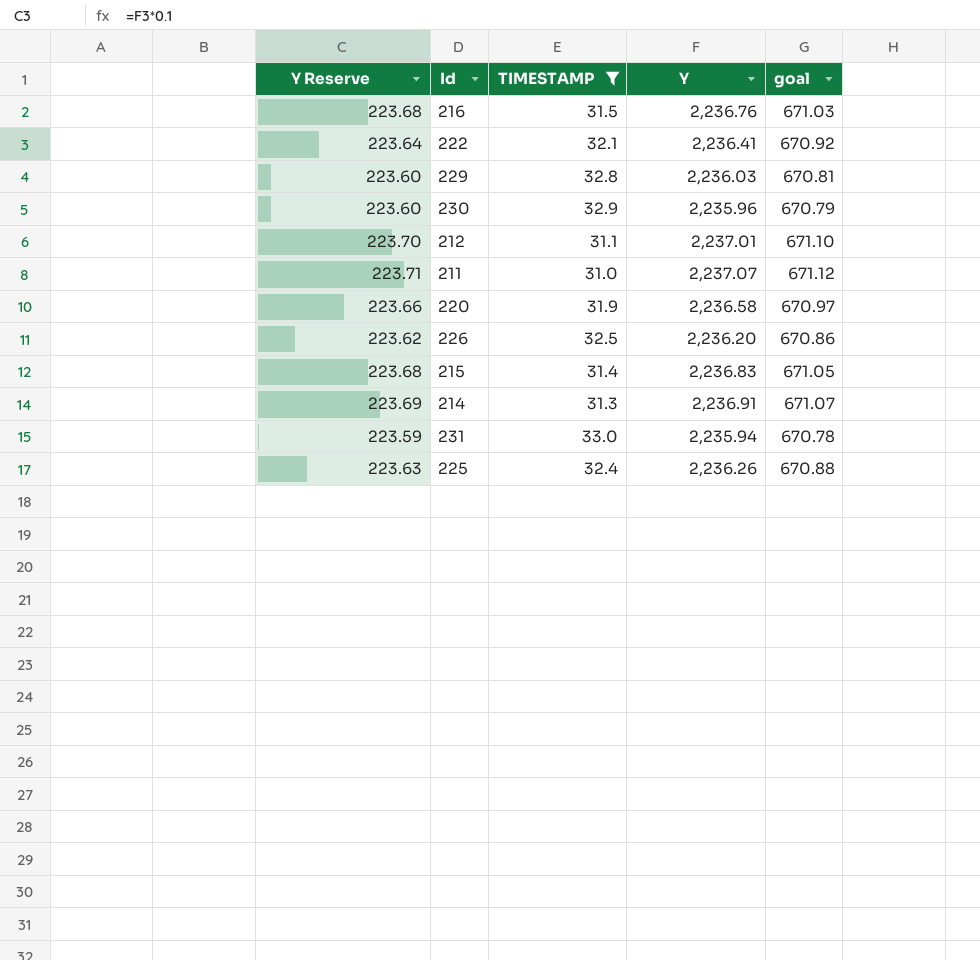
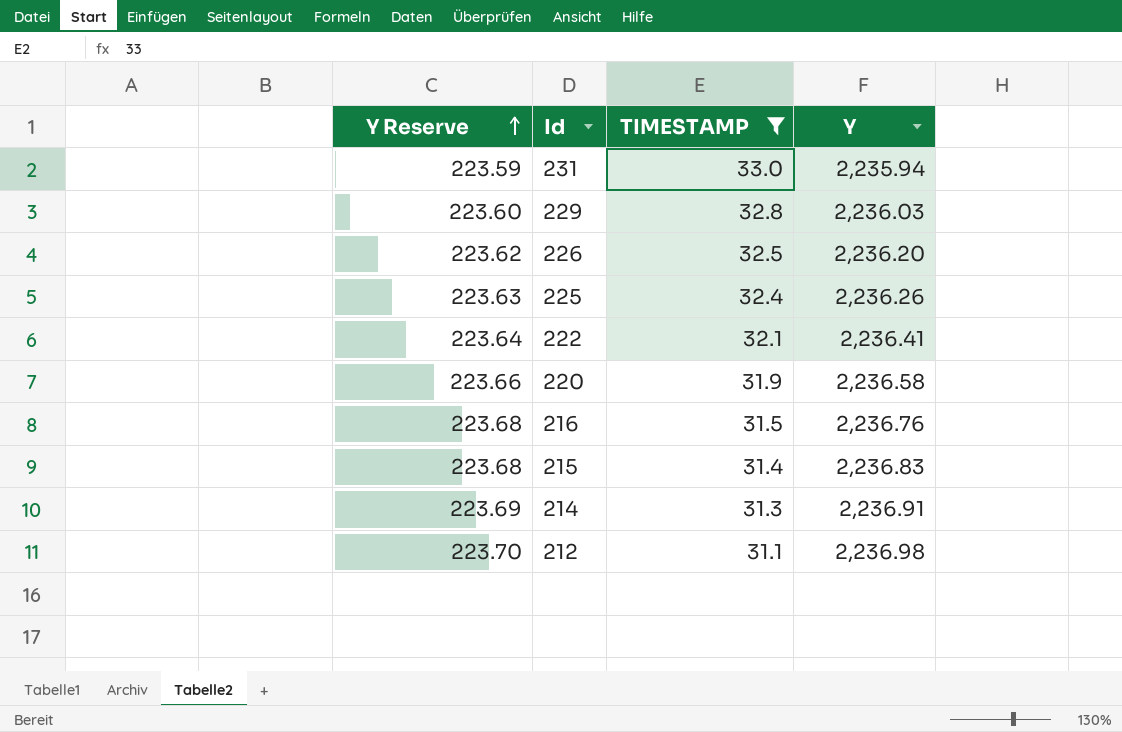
row order: none -> Y Reserve ascending
column goal | formula: [Y] * 0.3 -> none
row 230: 223.60 | 32.9 | 2,235.96 | 670.79 -> none
row 211: 223.71 | 31.0 | 2,237.07 | 671.12 -> none
212 | Y: 2,237.01 -> 2,236.98

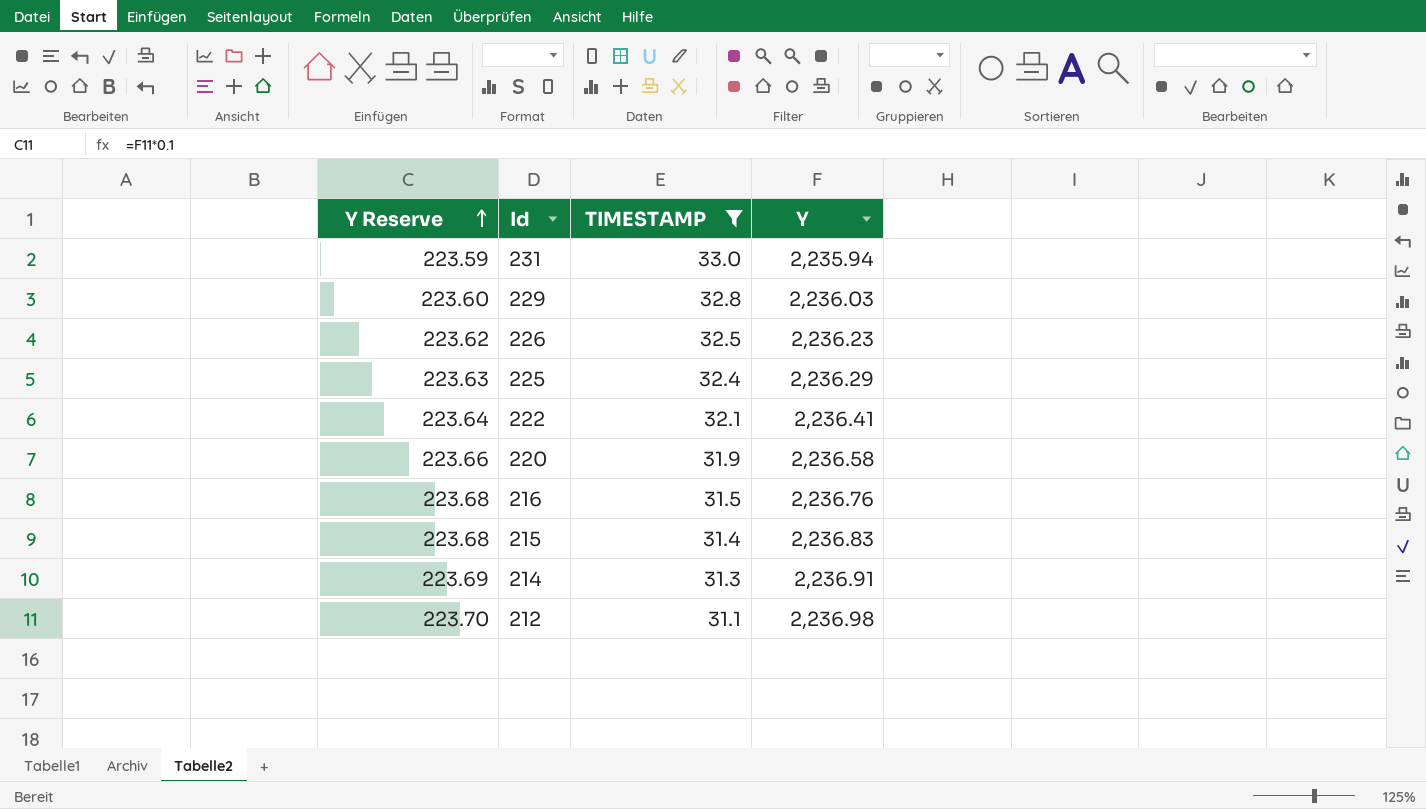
226 | Y: 2,236.20 -> 2,236.23
225 | Y: 2,236.26 -> 2,236.29

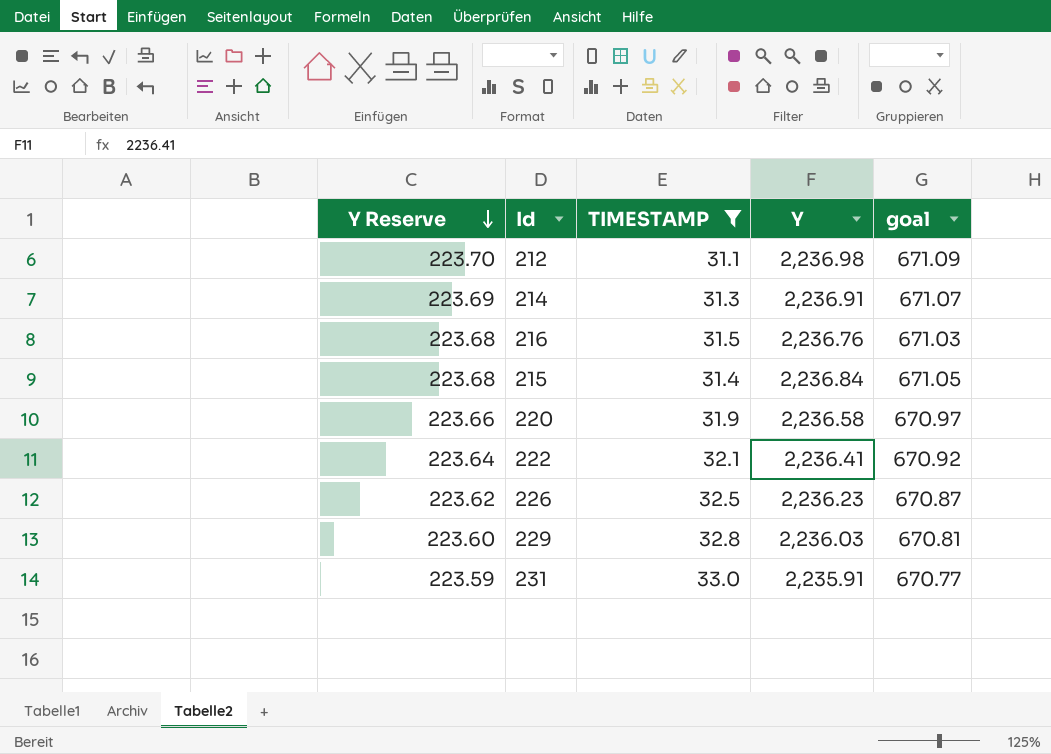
row order: Y Reserve ascending -> Y Reserve descending
column goal | formula: none -> [Y] * 0.3
row 225: 223.63 | 32.4 | 2,236.29 -> none
215 | Y: 2,236.83 -> 2,236.84
231 | Y: 2,235.94 -> 2,235.91

